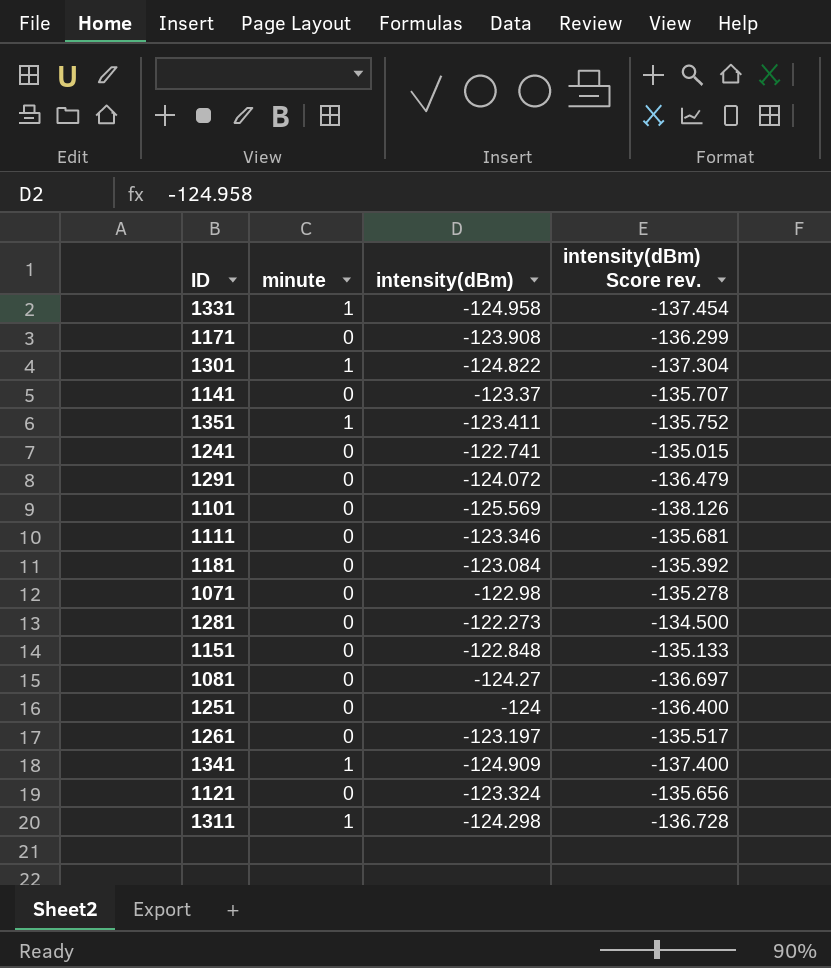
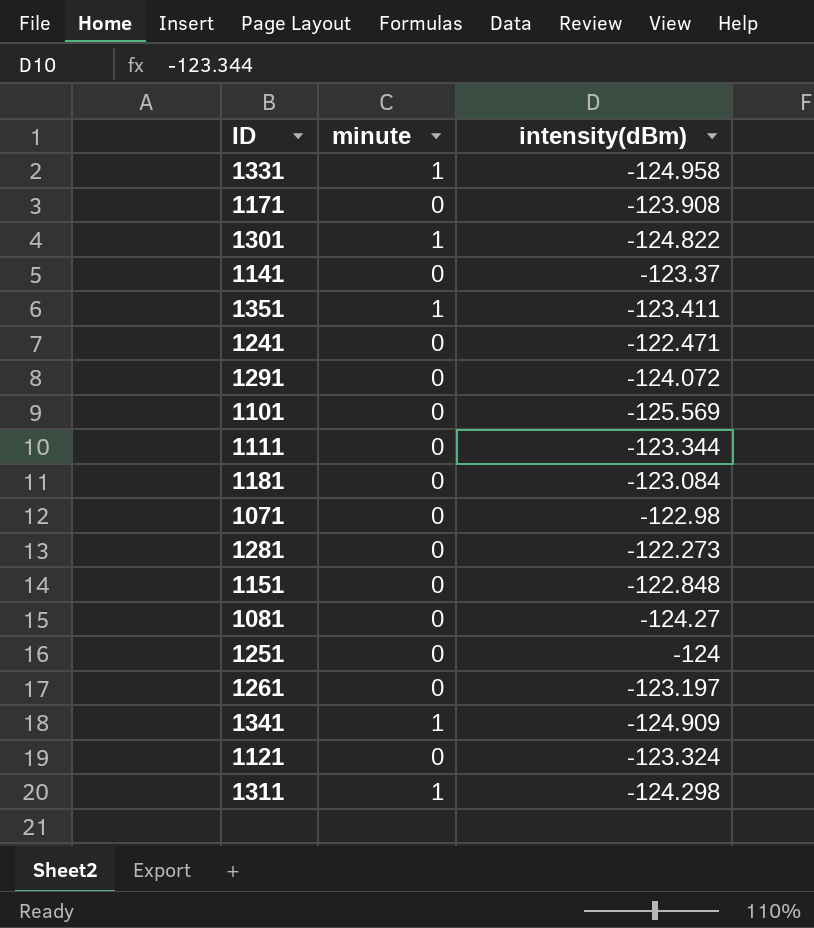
column intensity(dBm) Score rev. | formula: [intensity(dBm)] * 1.1 -> none
1241 | intensity(dBm): -122.741 -> -122.471
1111 | intensity(dBm): -123.346 -> -123.344

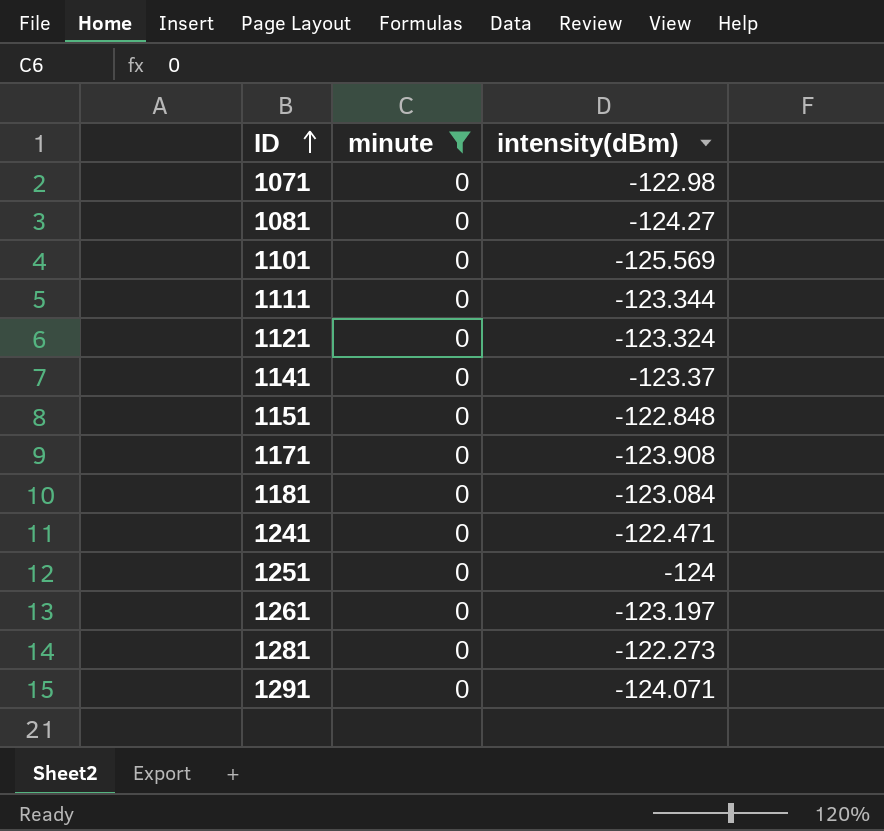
filter: none -> minute = 0
row order: none -> ID ascending
1291 | intensity(dBm): -124.072 -> -124.071

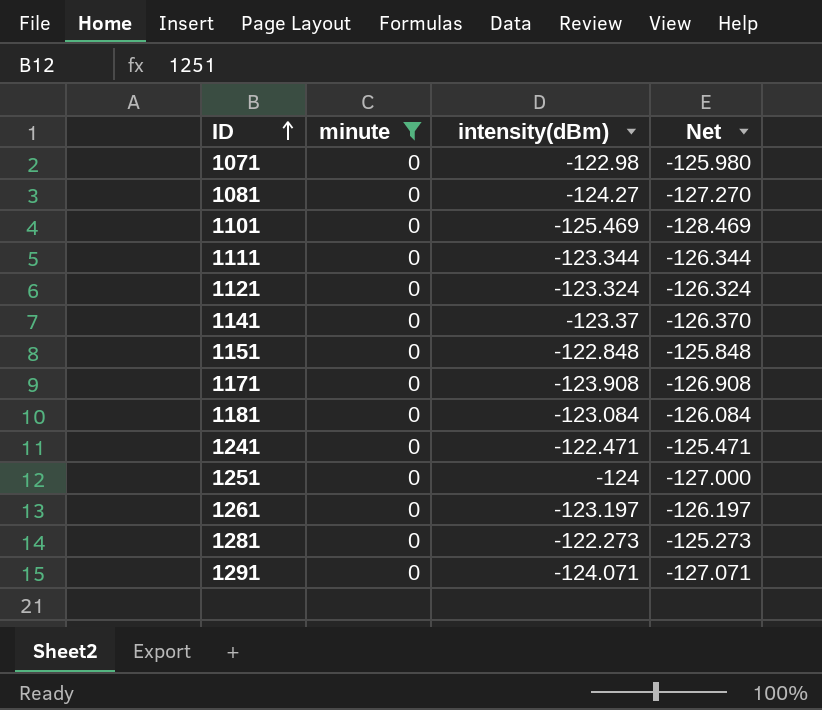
column Net | formula: none -> [intensity(dBm)] - 3
1101 | intensity(dBm): -125.569 -> -125.469

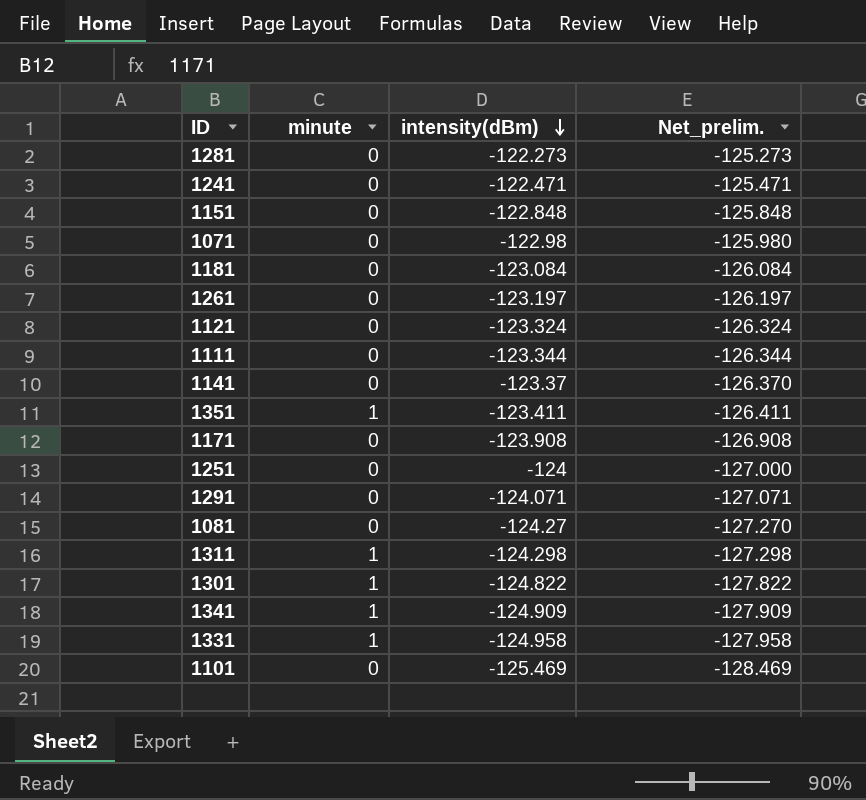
filter: minute = 0 -> none
row order: ID ascending -> intensity(dBm) descending
column name: Net -> Net_prelim.

